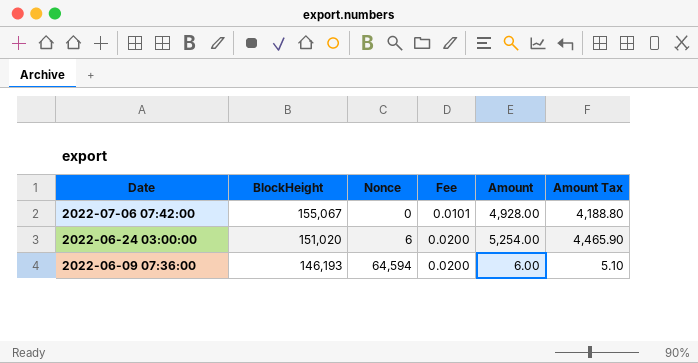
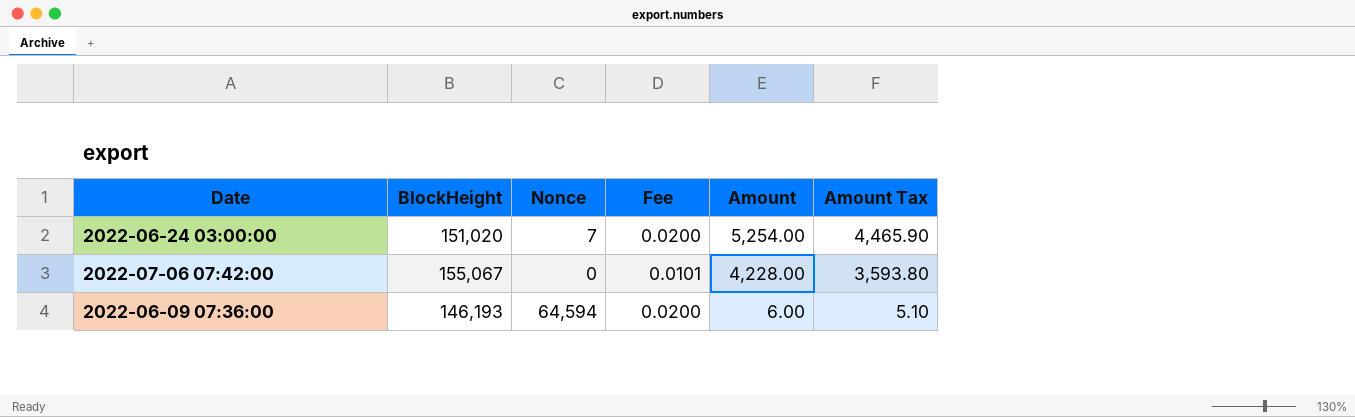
row order: Date descending -> Amount descending
2022-06-24 03:00:00 | Nonce: 6 -> 7
2022-07-06 07:42:00 | Amount: 4,928.00 -> 4,228.00
2022-07-06 07:42:00 | Amount Tax: 4,188.80 -> 3,593.80

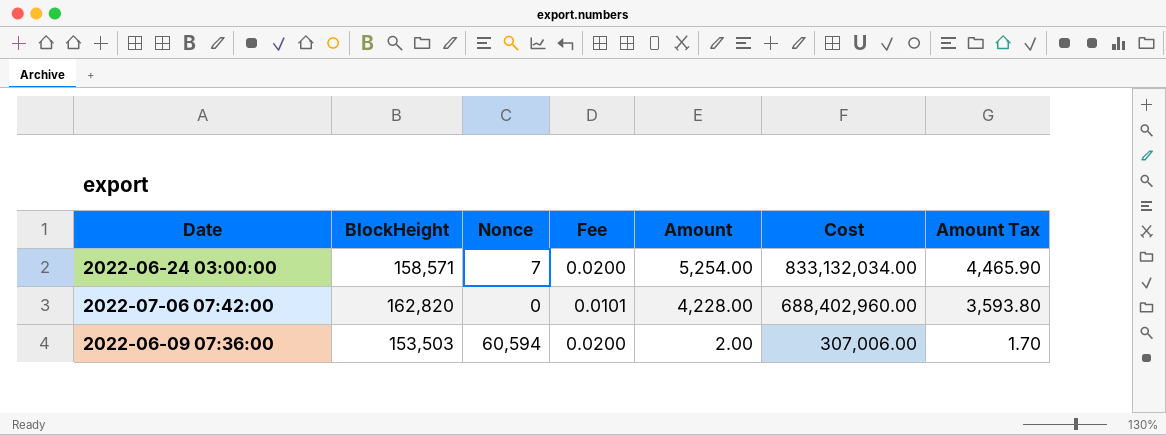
column Cost | formula: none -> [BlockHeight] * [Amount]
2022-06-24 03:00:00 | BlockHeight: 151,020 -> 158,571
2022-07-06 07:42:00 | BlockHeight: 155,067 -> 162,820
2022-06-09 07:36:00 | BlockHeight: 146,193 -> 153,503
2022-06-09 07:36:00 | Nonce: 64,594 -> 60,594
2022-06-09 07:36:00 | Amount: 6.00 -> 2.00
2022-06-09 07:36:00 | Amount Tax: 5.10 -> 1.70

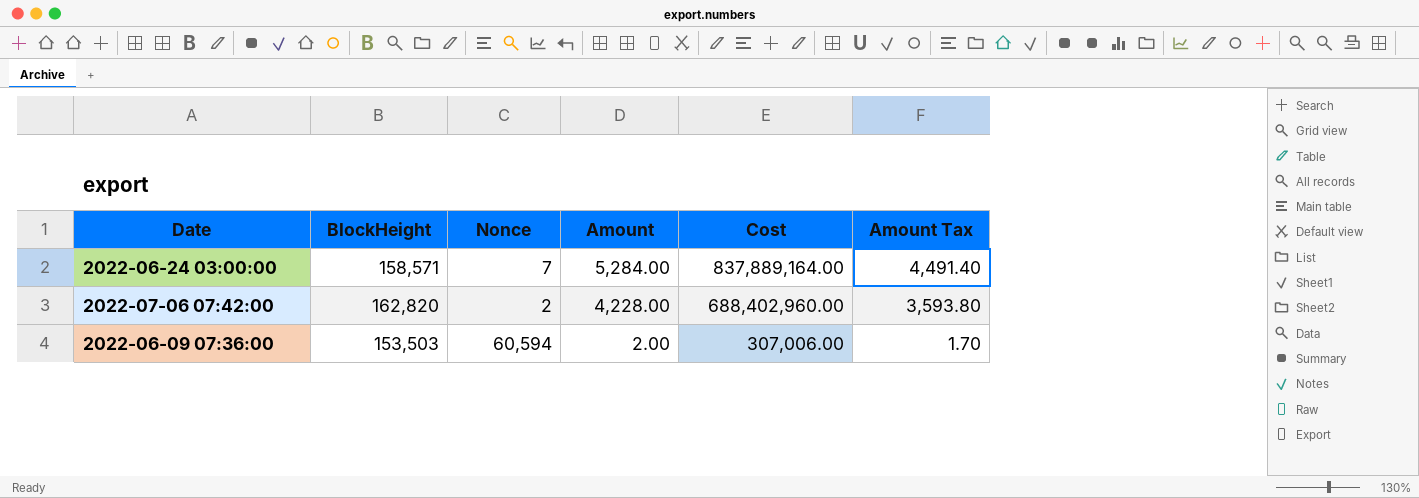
column Fee | position: 4 -> none
2022-06-24 03:00:00 | Amount: 5,254.00 -> 5,284.00
2022-06-24 03:00:00 | Cost: 833,132,034.00 -> 837,889,164.00
2022-06-24 03:00:00 | Amount Tax: 4,465.90 -> 4,491.40
2022-07-06 07:42:00 | Nonce: 0 -> 2

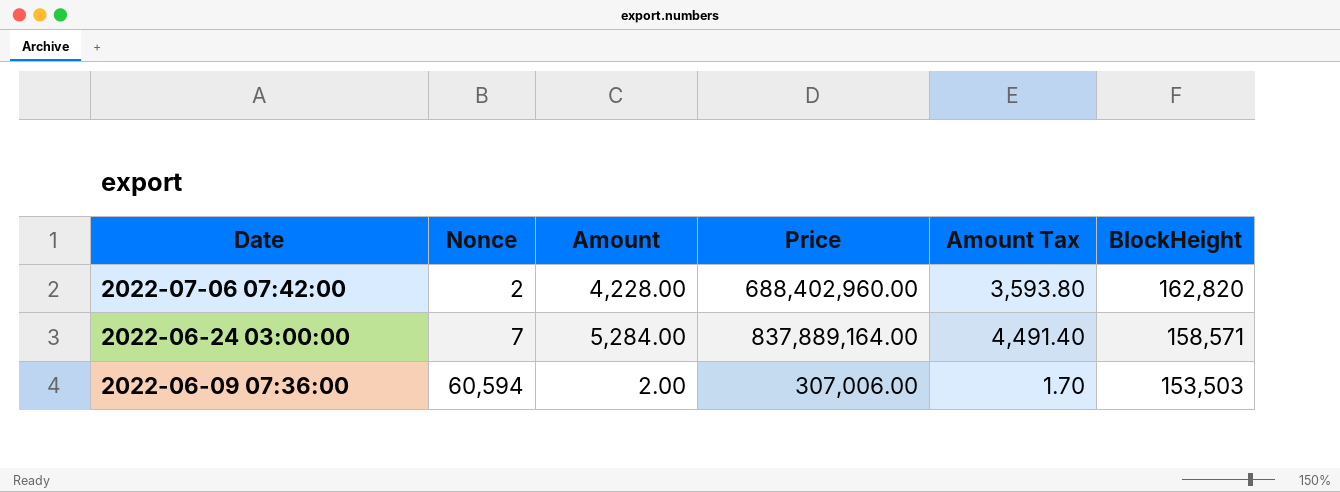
row order: Amount descending -> Date descending
column name: Cost -> Price
column BlockHeight | position: 2 -> 6

